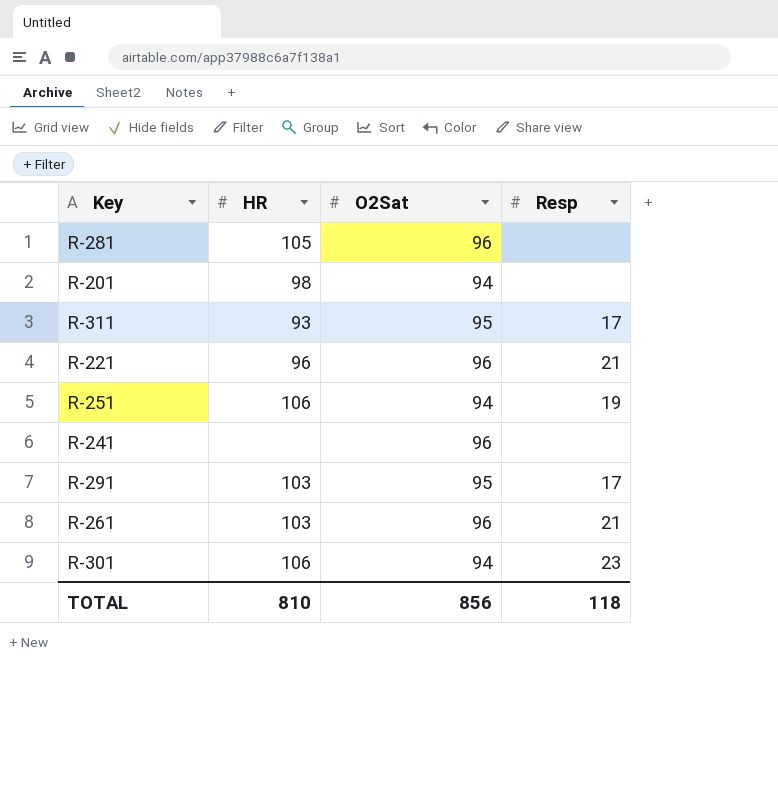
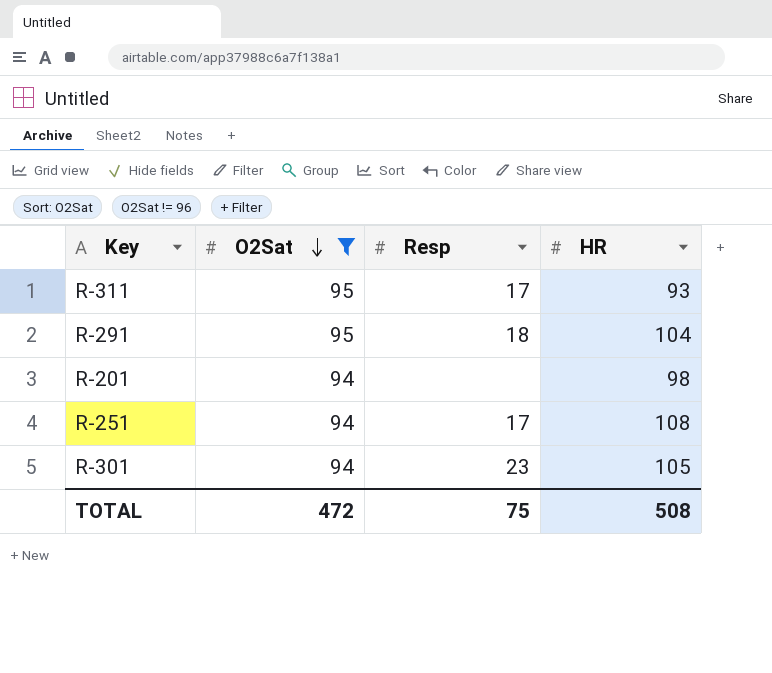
filter: none -> O2Sat != 96
row order: none -> O2Sat descending
column HR | position: 2 -> 4
R-291 | Resp: 17 -> 18
R-291 | HR: 103 -> 104
R-251 | Resp: 19 -> 17
R-251 | HR: 106 -> 108
R-301 | HR: 106 -> 105
TOTAL | O2Sat: 856 -> 472
TOTAL | Resp: 118 -> 75
TOTAL | HR: 810 -> 508

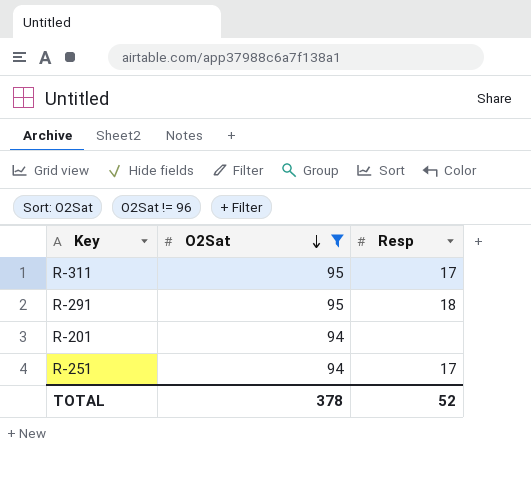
column HR | position: 4 -> none
row R-301: 94 | 23 | 105 -> none
TOTAL | O2Sat: 472 -> 378
TOTAL | Resp: 75 -> 52

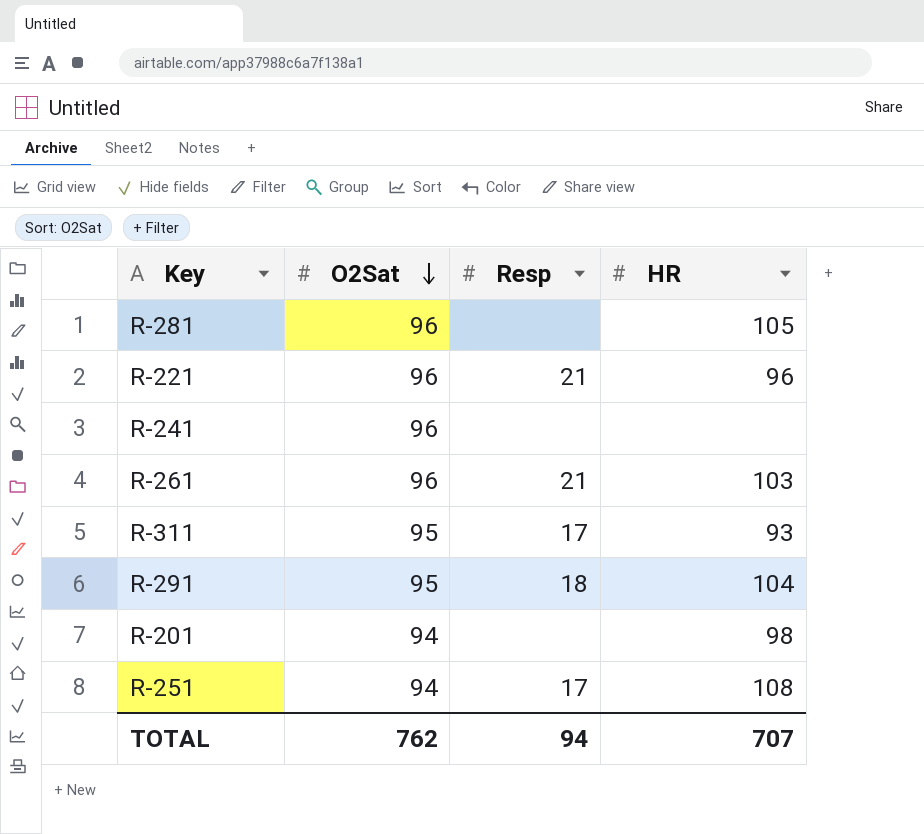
filter: O2Sat != 96 -> none
column HR | position: none -> 4
TOTAL | O2Sat: 378 -> 762
TOTAL | Resp: 52 -> 94

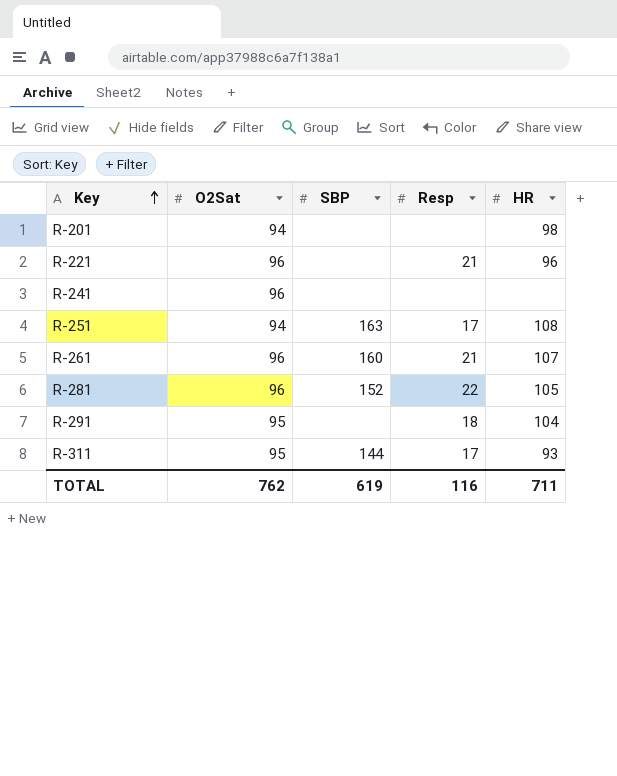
row order: O2Sat descending -> Key ascending
column SBP | position: none -> 3
R-261 | HR: 103 -> 107
R-281 | Resp: none -> 22
TOTAL | Resp: 94 -> 116
TOTAL | HR: 707 -> 711

